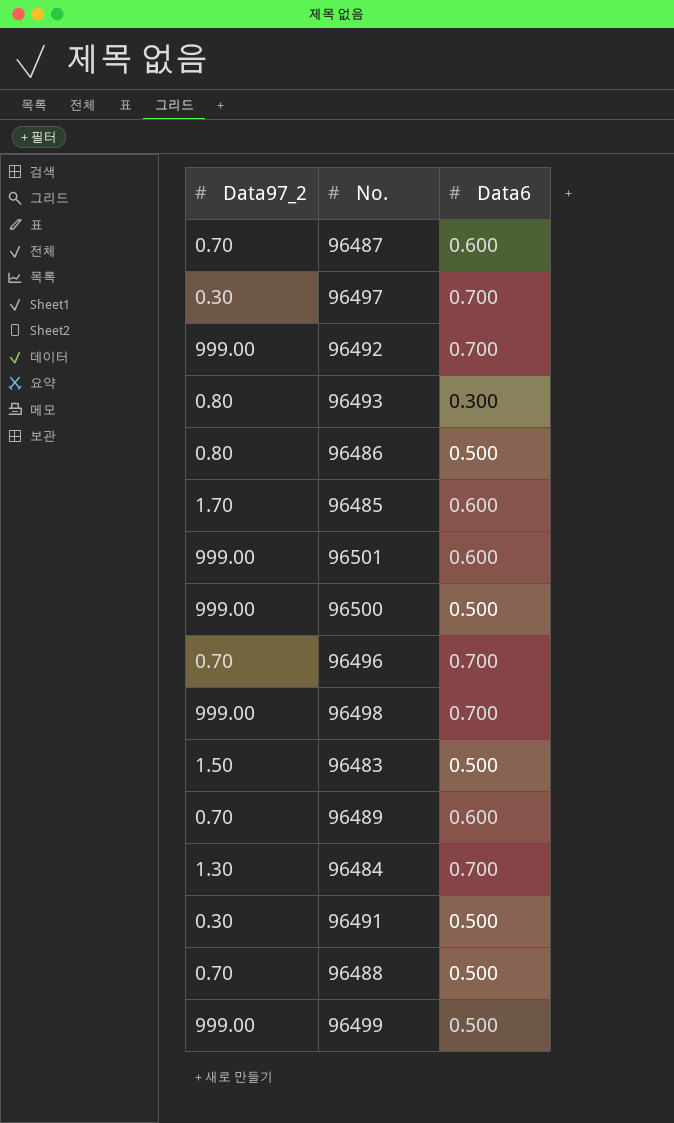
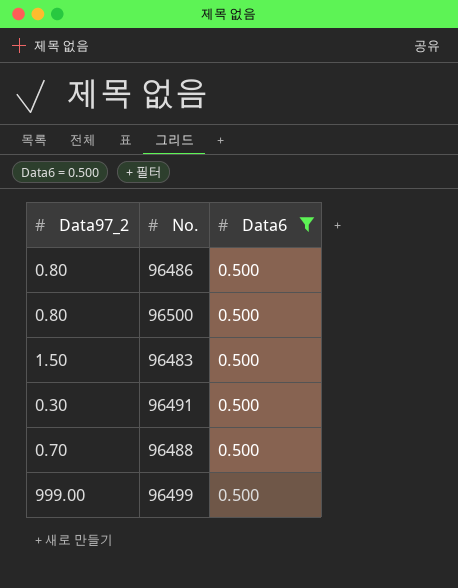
filter: none -> Data6 = 0.500
96500 | Data97_2: 999.00 -> 0.80

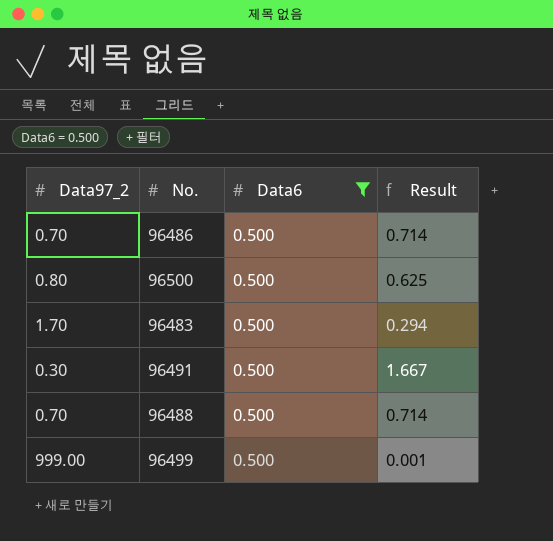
column Result | formula: none -> [Data6] / [Data97_2]
96486 | Data97_2: 0.80 -> 0.70
96483 | Data97_2: 1.50 -> 1.70

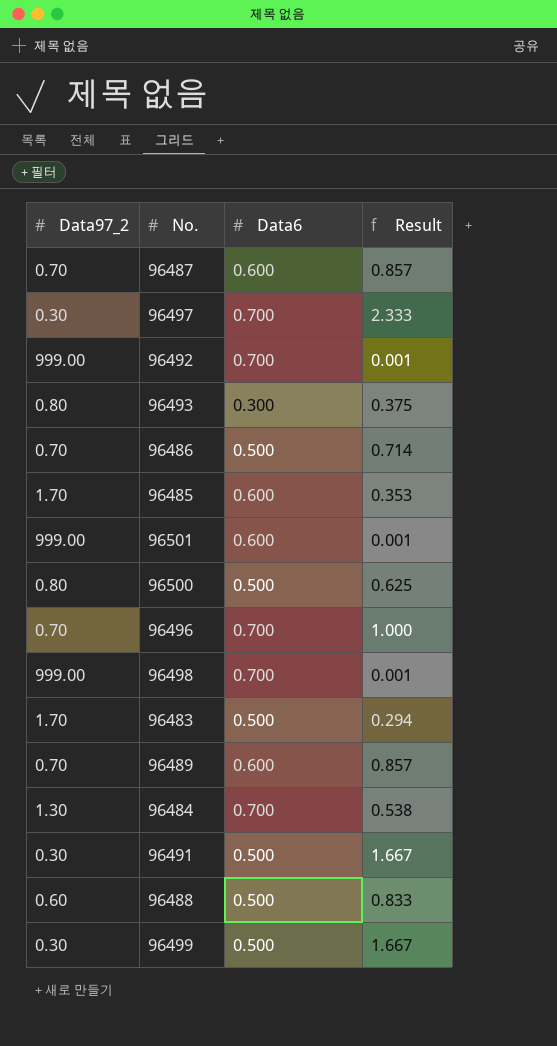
filter: Data6 = 0.500 -> none
96488 | Data97_2: 0.70 -> 0.60
96488 | Result: 0.714 -> 0.833
96499 | Data97_2: 999.00 -> 0.30
96499 | Result: 0.001 -> 1.667

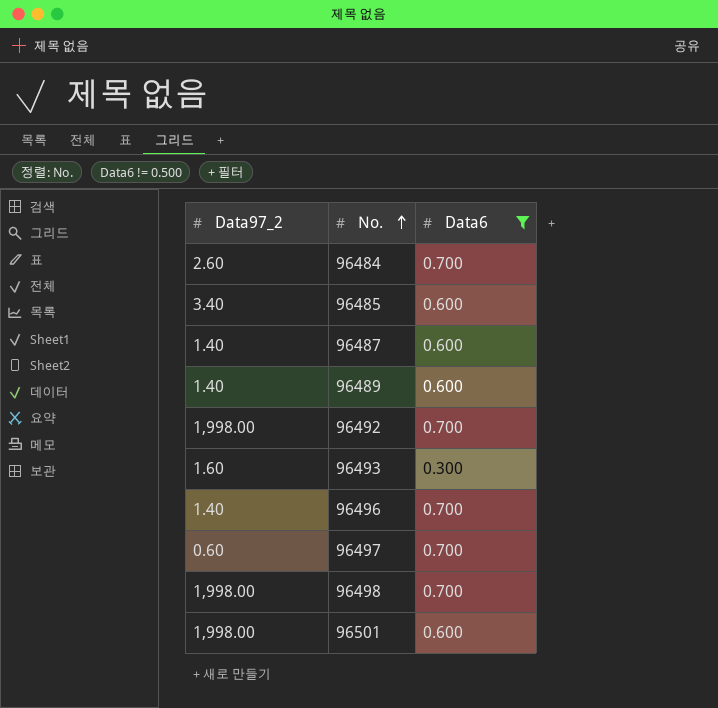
filter: none -> Data6 != 0.500
row order: none -> No. ascending
column Result | formula: [Data6] / [Data97_2] -> none
96484 | Data97_2: 1.30 -> 2.60
96485 | Data97_2: 1.70 -> 3.40
96487 | Data97_2: 0.70 -> 1.40
96489 | Data97_2: 0.70 -> 1.40
96492 | Data97_2: 999.00 -> 1,998.00
96493 | Data97_2: 0.80 -> 1.60
96496 | Data97_2: 0.70 -> 1.40
96497 | Data97_2: 0.30 -> 0.60
96498 | Data97_2: 999.00 -> 1,998.00
96501 | Data97_2: 999.00 -> 1,998.00

